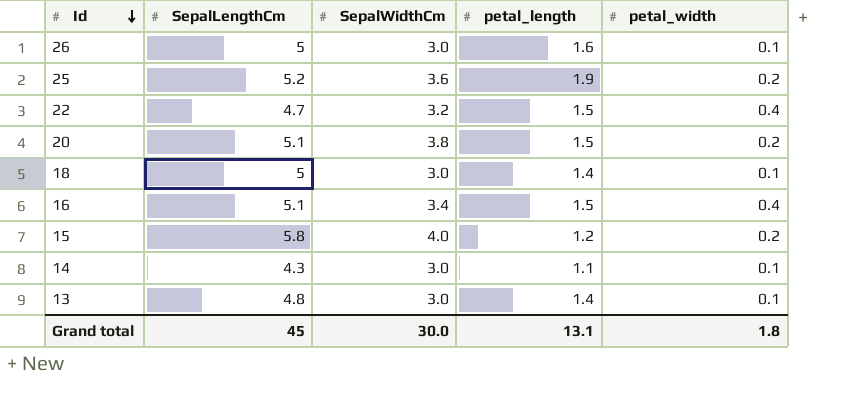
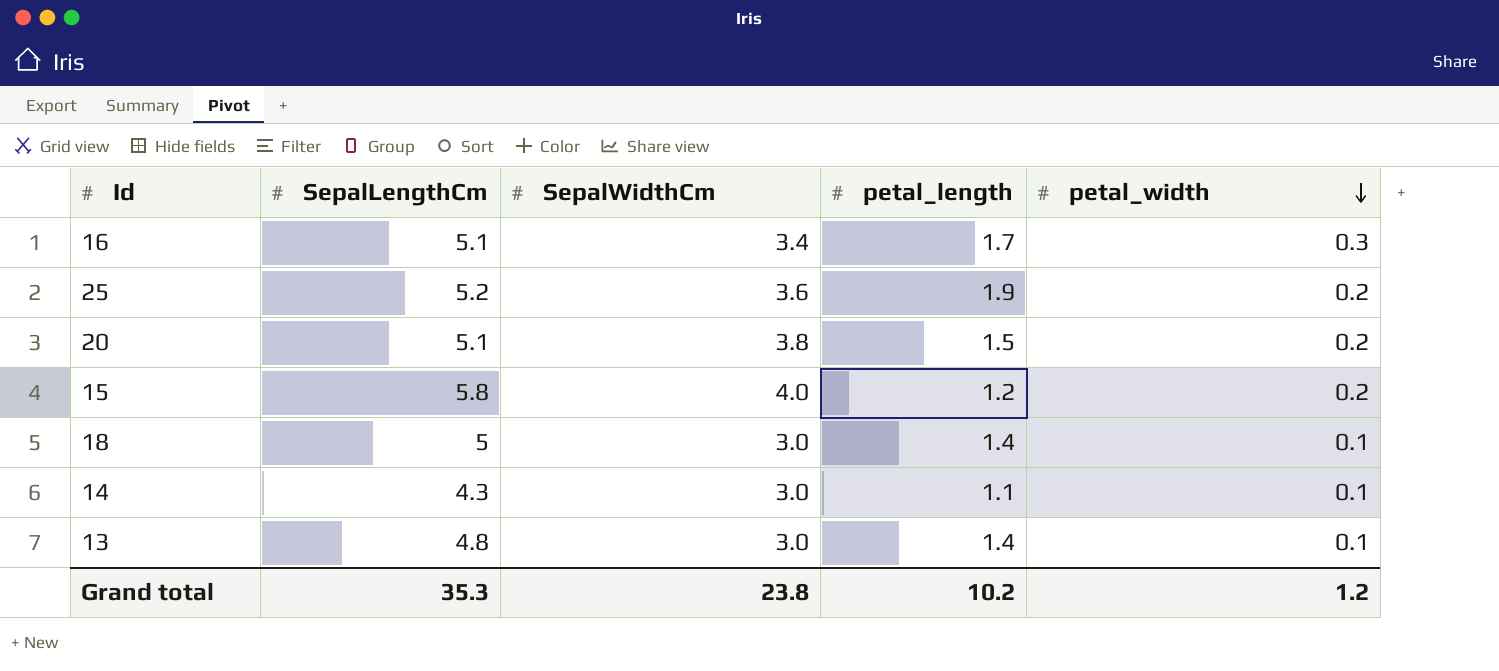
row order: Id descending -> petal_width descending
row 26: 5 | 3.0 | 1.6 | 0.1 -> none
row 22: 4.7 | 3.2 | 1.5 | 0.4 -> none
16 | petal_length: 1.5 -> 1.7
16 | petal_width: 0.4 -> 0.3
Grand total | SepalLengthCm: 45 -> 35.3
Grand total | SepalWidthCm: 30.0 -> 23.8
Grand total | petal_length: 13.1 -> 10.2
Grand total | petal_width: 1.8 -> 1.2

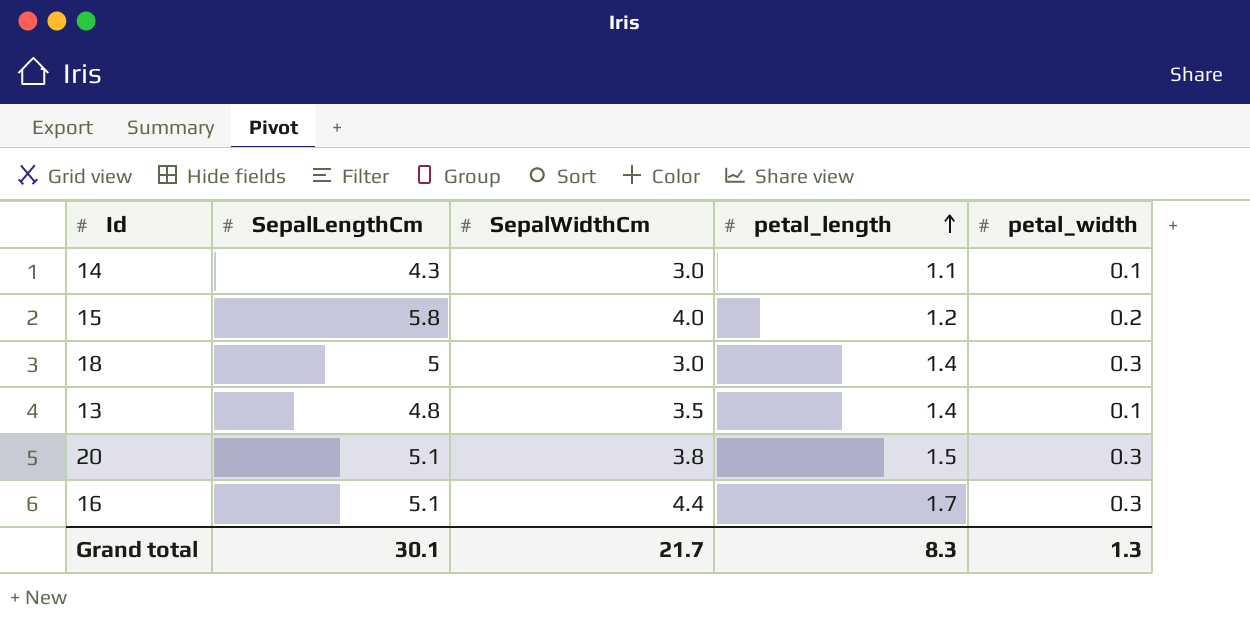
row order: petal_width descending -> petal_length ascending
row 25: 5.2 | 3.6 | 1.9 | 0.2 -> none
18 | petal_width: 0.1 -> 0.3
13 | SepalWidthCm: 3.0 -> 3.5
20 | petal_width: 0.2 -> 0.3
16 | SepalWidthCm: 3.4 -> 4.4
Grand total | SepalLengthCm: 35.3 -> 30.1
Grand total | SepalWidthCm: 23.8 -> 21.7
Grand total | petal_length: 10.2 -> 8.3
Grand total | petal_width: 1.2 -> 1.3

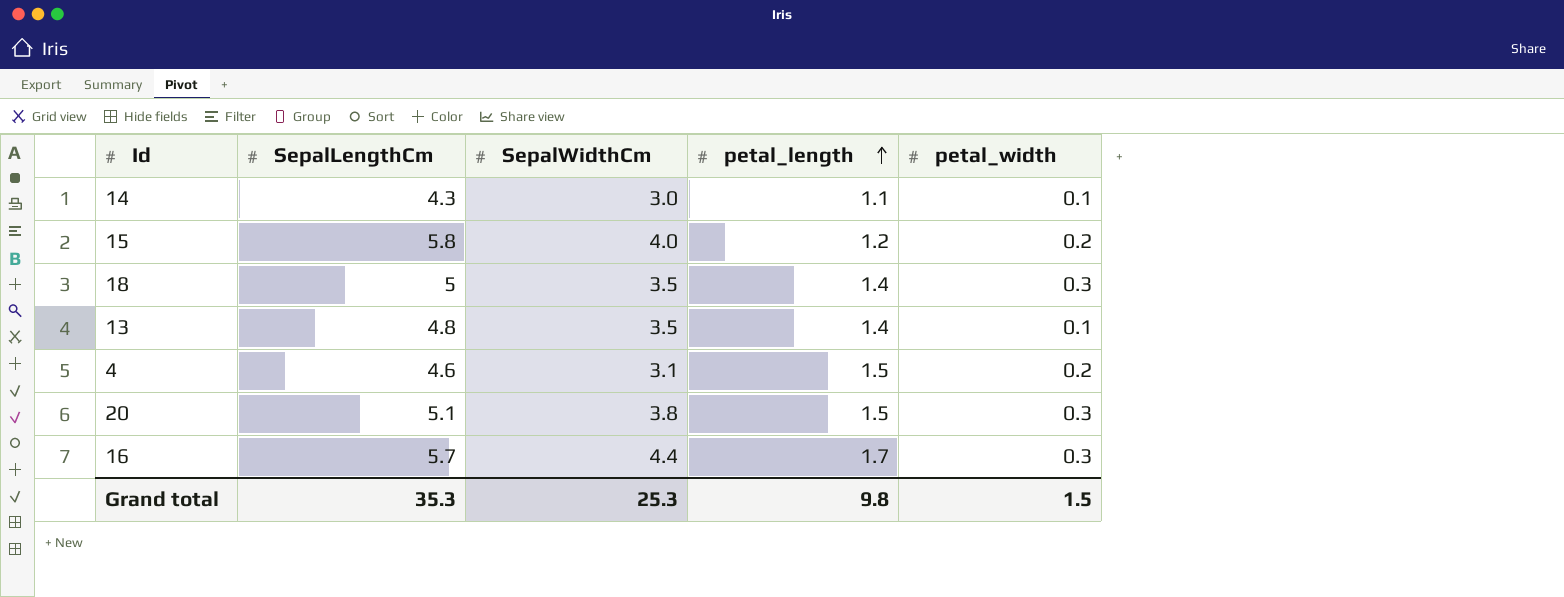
18 | SepalWidthCm: 3.0 -> 3.5
row 4: none -> 4.6 | 3.1 | 1.5 | 0.2
16 | SepalLengthCm: 5.1 -> 5.7
Grand total | SepalLengthCm: 30.1 -> 35.3
Grand total | SepalWidthCm: 21.7 -> 25.3
Grand total | petal_length: 8.3 -> 9.8
Grand total | petal_width: 1.3 -> 1.5

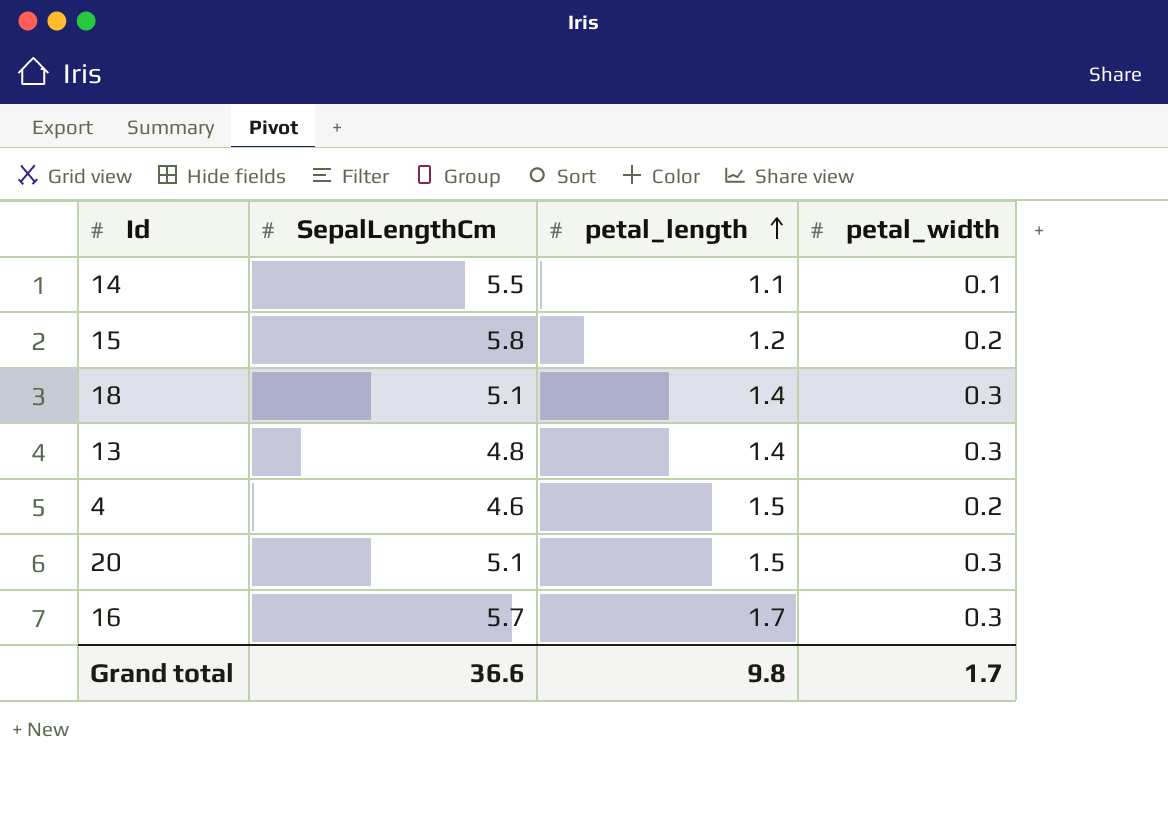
column SepalWidthCm | position: 3 -> none
14 | SepalLengthCm: 4.3 -> 5.5
18 | SepalLengthCm: 5 -> 5.1
13 | petal_width: 0.1 -> 0.3
Grand total | SepalLengthCm: 35.3 -> 36.6
Grand total | petal_width: 1.5 -> 1.7

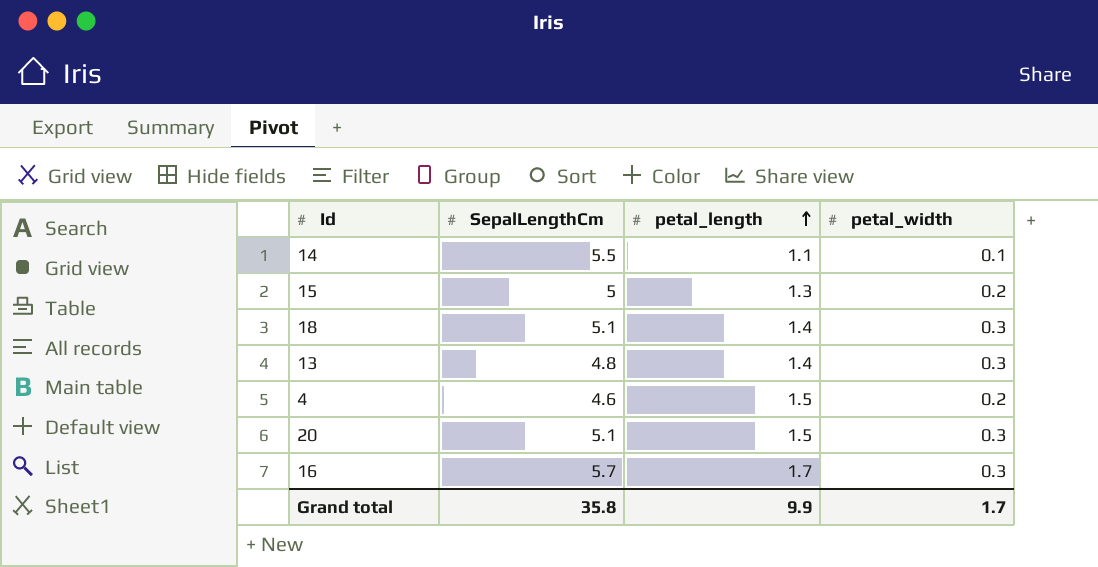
15 | SepalLengthCm: 5.8 -> 5
15 | petal_length: 1.2 -> 1.3
Grand total | SepalLengthCm: 36.6 -> 35.8
Grand total | petal_length: 9.8 -> 9.9

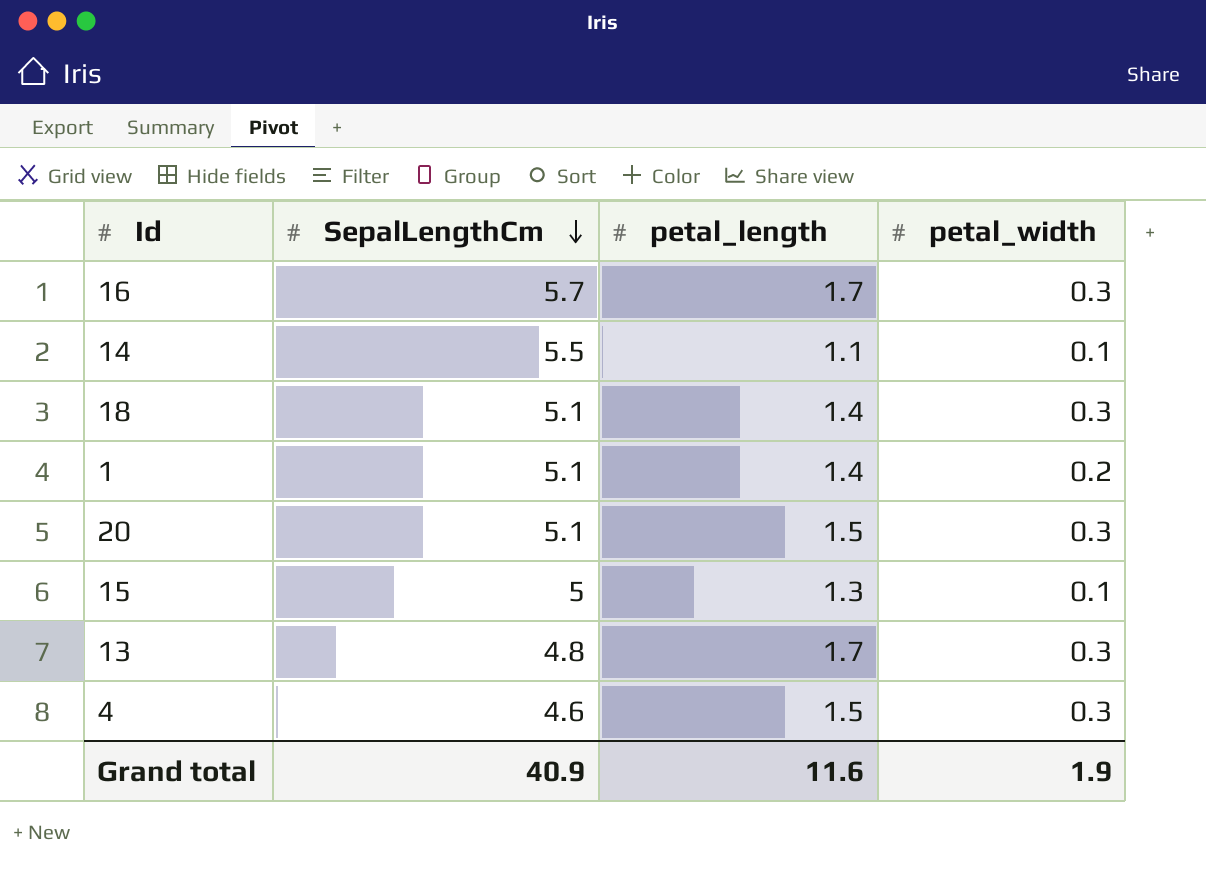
row order: petal_length ascending -> SepalLengthCm descending
row 1: none -> 5.1 | 1.4 | 0.2
15 | petal_width: 0.2 -> 0.1
13 | petal_length: 1.4 -> 1.7
4 | petal_width: 0.2 -> 0.3
Grand total | SepalLengthCm: 35.8 -> 40.9
Grand total | petal_length: 9.9 -> 11.6
Grand total | petal_width: 1.7 -> 1.9

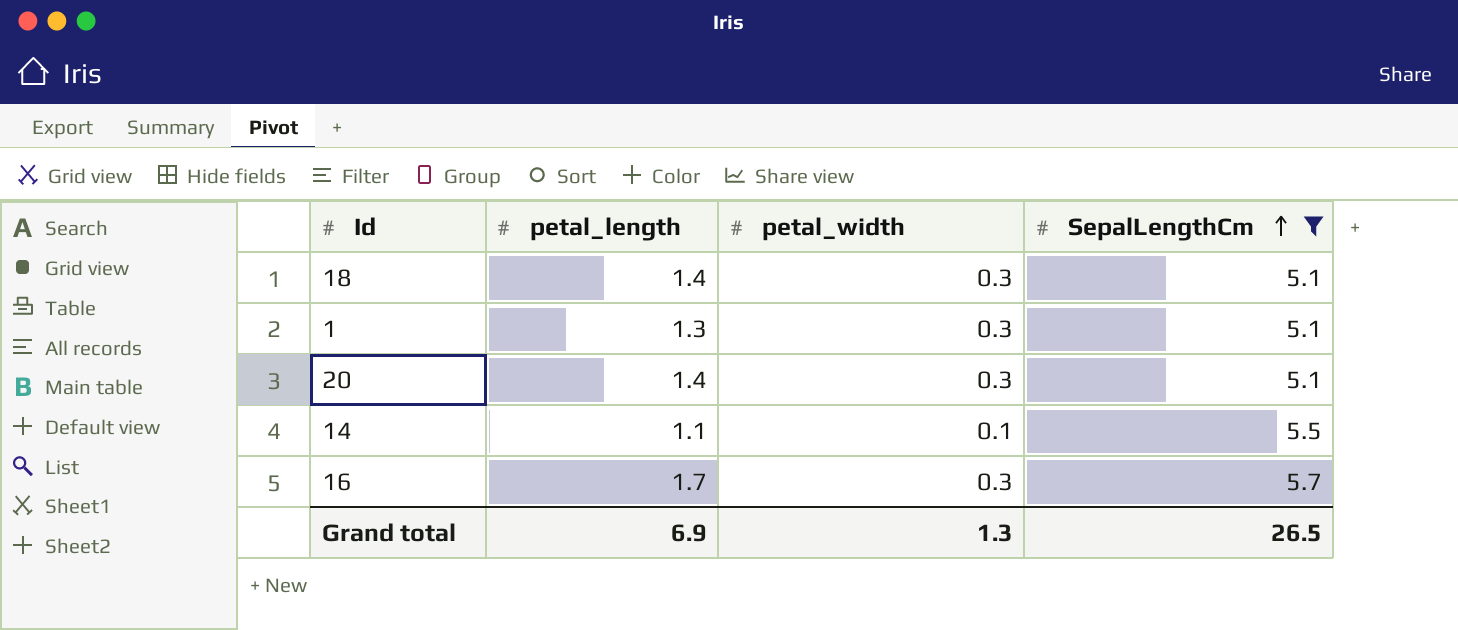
filter: none -> SepalLengthCm >= 5.1
row order: SepalLengthCm descending -> SepalLengthCm ascending
column SepalLengthCm | position: 2 -> 4
1 | petal_length: 1.4 -> 1.3
1 | petal_width: 0.2 -> 0.3
20 | petal_length: 1.5 -> 1.4
Grand total | petal_length: 11.6 -> 6.9
Grand total | petal_width: 1.9 -> 1.3
Grand total | SepalLengthCm: 40.9 -> 26.5

